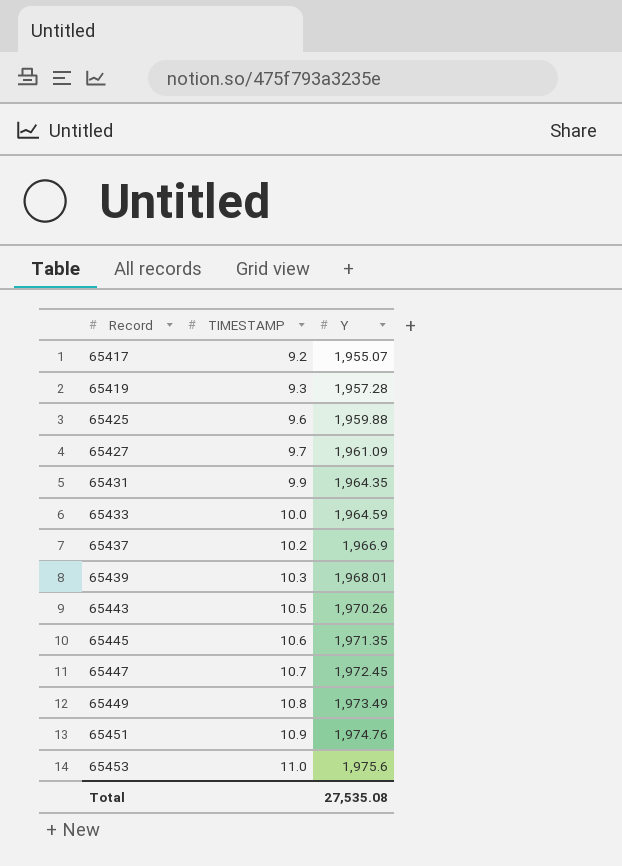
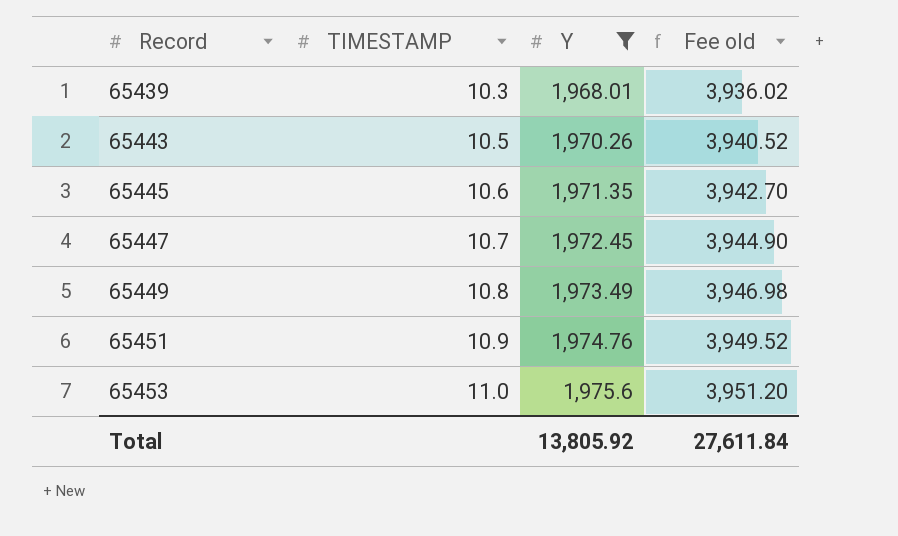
filter: none -> Y >= 1,968.01
column Fee old | formula: none -> [Y] * 2
Total | Y: 27,535.08 -> 13,805.92

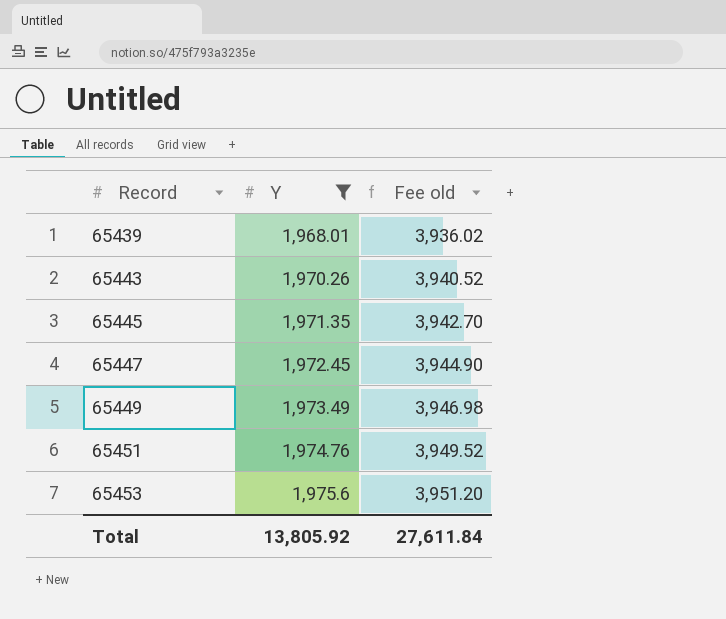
column TIMESTAMP | position: 2 -> none

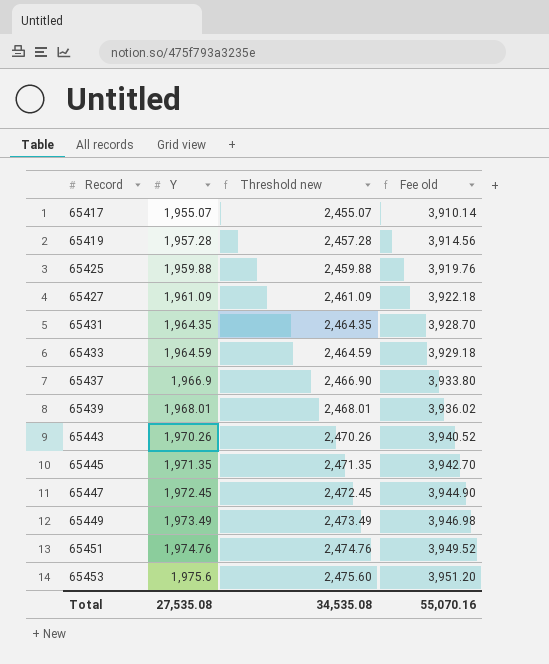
filter: Y >= 1,968.01 -> none
column Threshold new | formula: none -> [Y] + 500
Total | Y: 13,805.92 -> 27,535.08
Total | Fee old: 27,611.84 -> 55,070.16

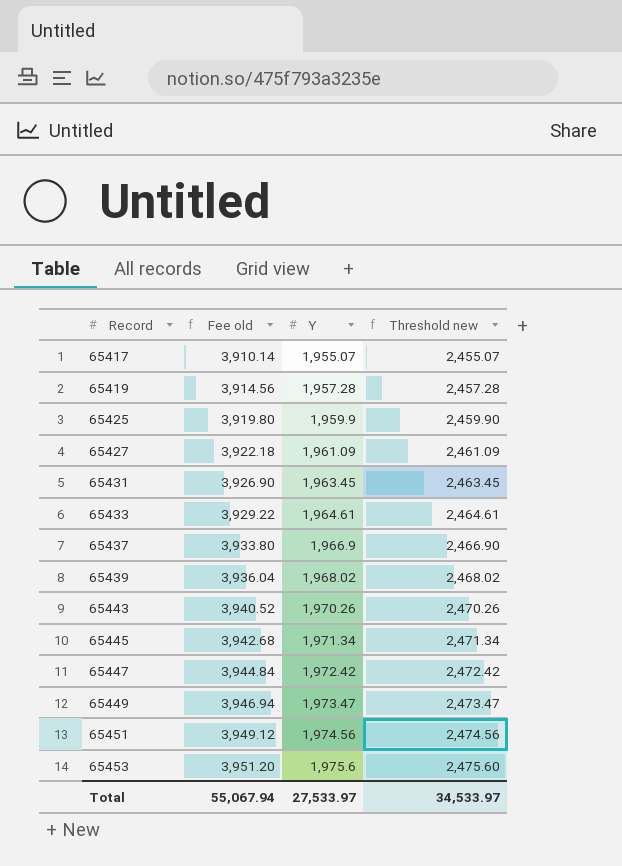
column Fee old | position: 4 -> 2
65425 | Fee old: 3,919.76 -> 3,919.80
65425 | Y: 1,959.88 -> 1,959.9
65425 | Threshold new: 2,459.88 -> 2,459.90
65431 | Fee old: 3,928.70 -> 3,926.90
65431 | Y: 1,964.35 -> 1,963.45
65431 | Threshold new: 2,464.35 -> 2,463.45
65433 | Fee old: 3,929.18 -> 3,929.22
65433 | Y: 1,964.59 -> 1,964.61
65433 | Threshold new: 2,464.59 -> 2,464.61
65439 | Fee old: 3,936.02 -> 3,936.04
65439 | Y: 1,968.01 -> 1,968.02
65439 | Threshold new: 2,468.01 -> 2,468.02
65445 | Fee old: 3,942.70 -> 3,942.68
65445 | Y: 1,971.35 -> 1,971.34
65445 | Threshold new: 2,471.35 -> 2,471.34
65447 | Fee old: 3,944.90 -> 3,944.84
65447 | Y: 1,972.45 -> 1,972.42
65447 | Threshold new: 2,472.45 -> 2,472.42
65449 | Fee old: 3,946.98 -> 3,946.94
65449 | Y: 1,973.49 -> 1,973.47
65449 | Threshold new: 2,473.49 -> 2,473.47
65451 | Fee old: 3,949.52 -> 3,949.12
65451 | Y: 1,974.76 -> 1,974.56
65451 | Threshold new: 2,474.76 -> 2,474.56
Total | Fee old: 55,070.16 -> 55,067.94
Total | Y: 27,535.08 -> 27,533.97
Total | Threshold new: 34,535.08 -> 34,533.97

